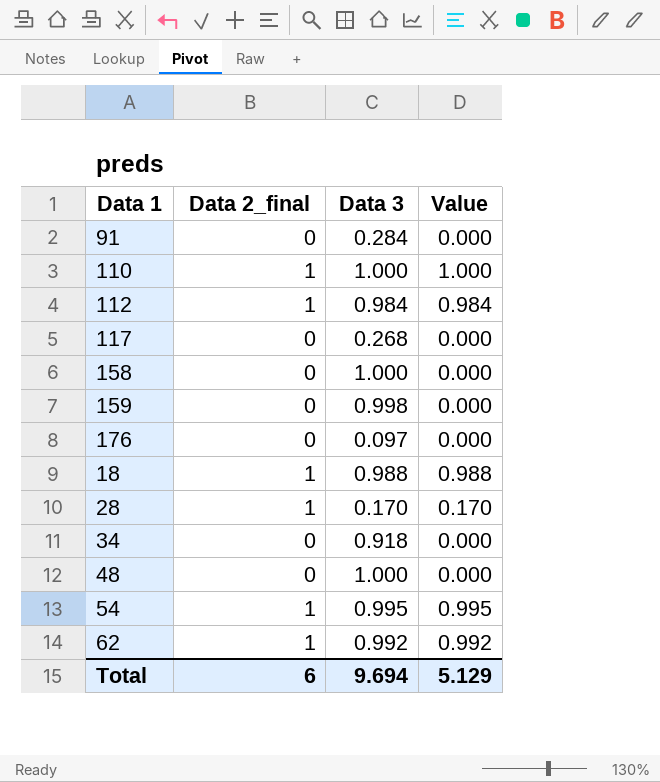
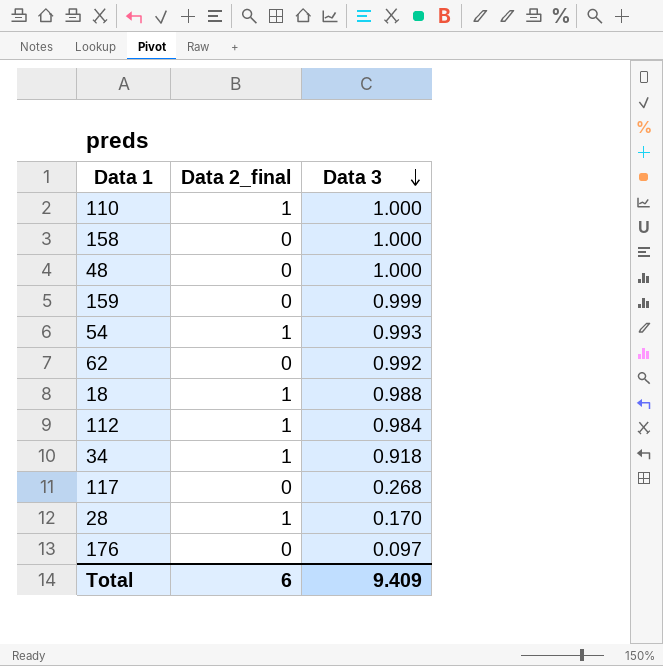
row order: none -> Data 3 descending
column Value | formula: [Data 2_final] * [Data 3] -> none
row 91: 0 | 0.284 | 0.000 -> none
159 | Data 3: 0.998 -> 0.999
54 | Data 3: 0.995 -> 0.993
62 | Data 2_final: 1 -> 0
34 | Data 2_final: 0 -> 1
Total | Data 3: 9.694 -> 9.409

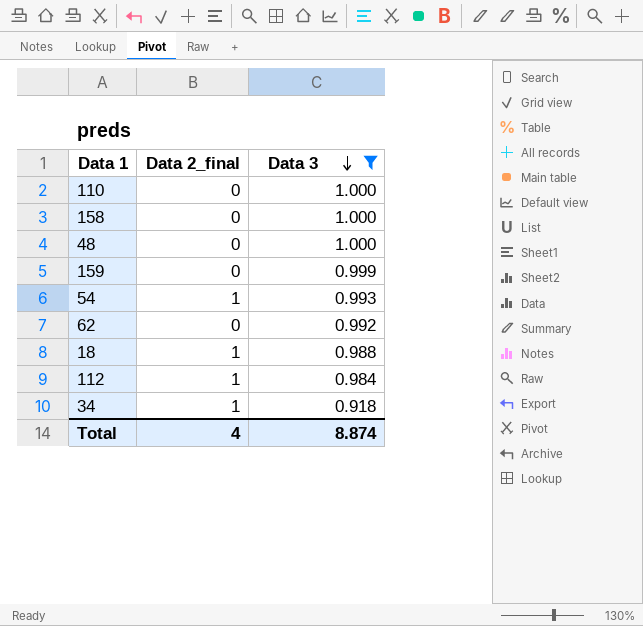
filter: none -> Data 3 >= 0.918
110 | Data 2_final: 1 -> 0
Total | Data 2_final: 6 -> 4
Total | Data 3: 9.409 -> 8.874

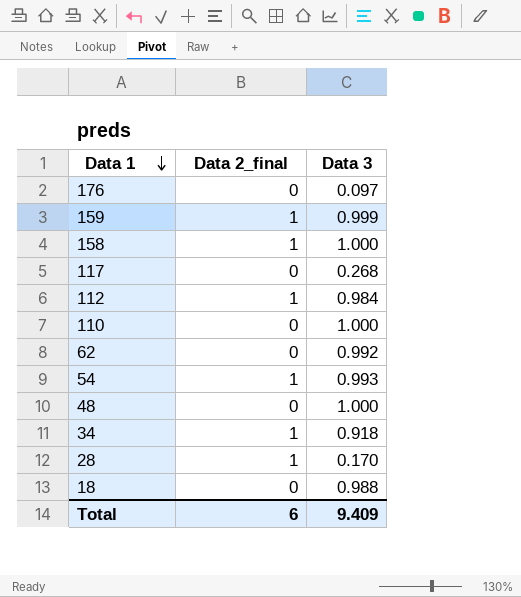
filter: Data 3 >= 0.918 -> none
row order: Data 3 descending -> Data 1 descending
159 | Data 2_final: 0 -> 1
158 | Data 2_final: 0 -> 1
18 | Data 2_final: 1 -> 0
Total | Data 2_final: 4 -> 6
Total | Data 3: 8.874 -> 9.409

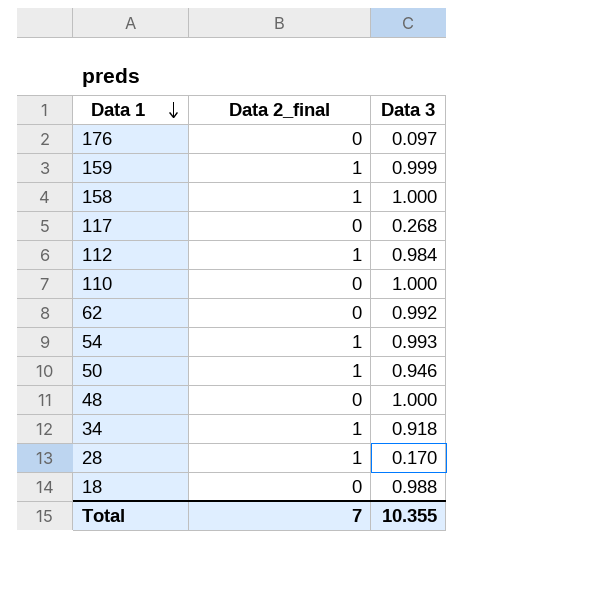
row 50: none -> 1 | 0.946
Total | Data 2_final: 6 -> 7
Total | Data 3: 9.409 -> 10.355

